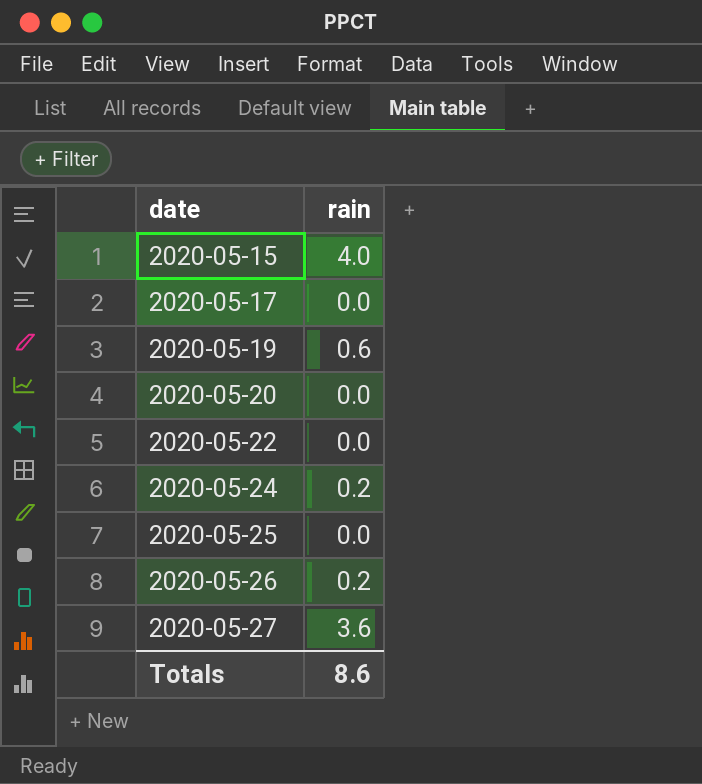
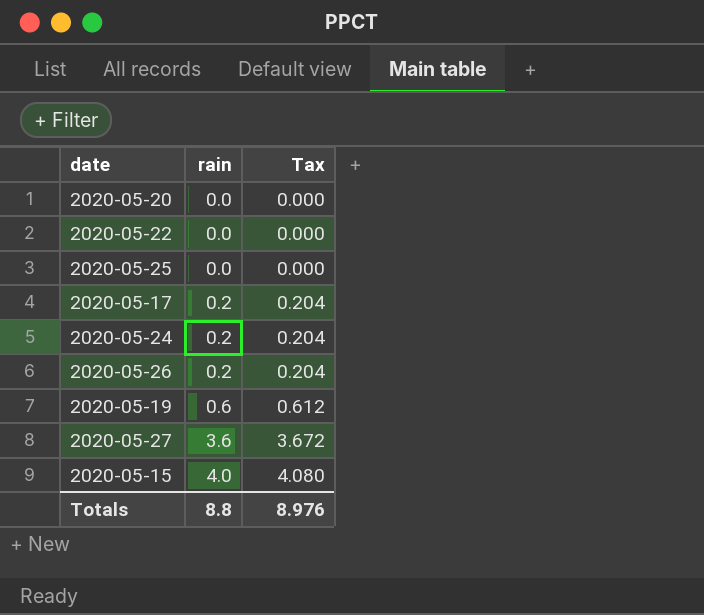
row order: date ascending -> rain ascending
column Tax | formula: none -> [rain] * 1.02
2020-05-17 | rain: 0.0 -> 0.2
Totals | rain: 8.6 -> 8.8

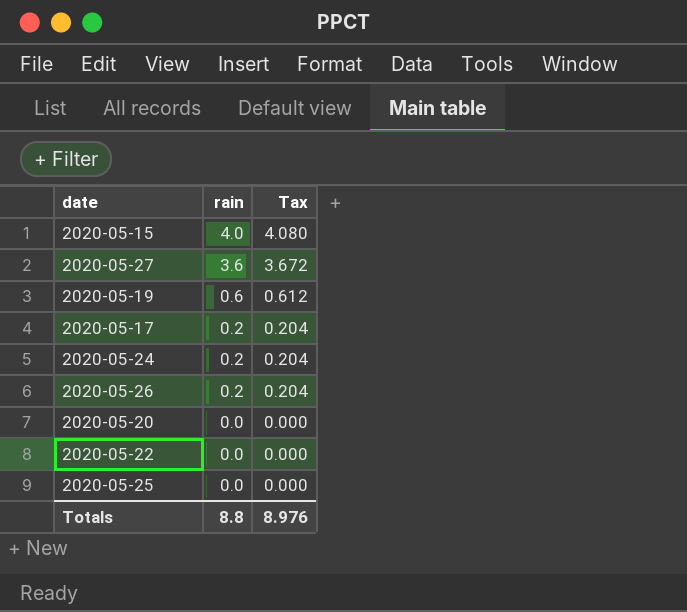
row order: rain ascending -> rain descending

